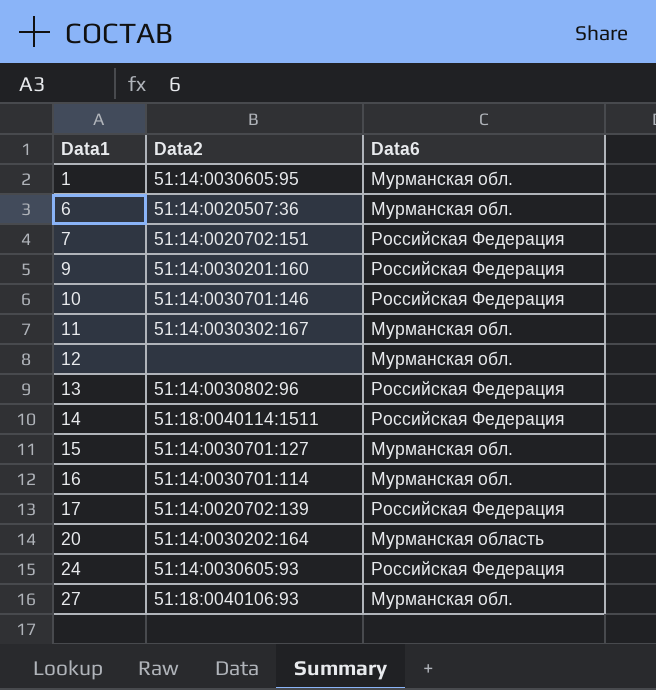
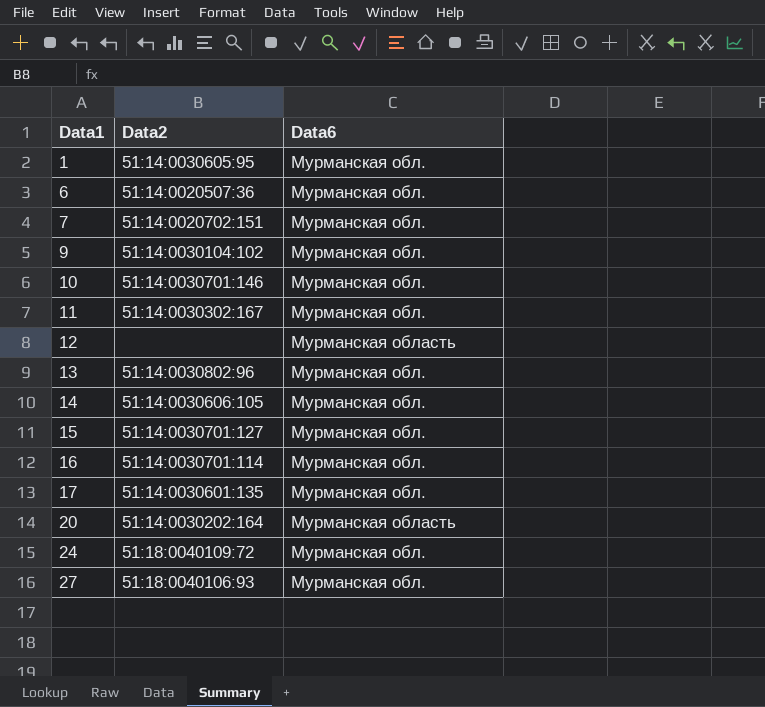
7 | Data6: Российская Федерация -> Мурманская обл.
9 | Data2: 51:14:0030201:160 -> 51:14:0030104:102
9 | Data6: Российская Федерация -> Мурманская обл.
10 | Data6: Российская Федерация -> Мурманская обл.
12 | Data6: Мурманская обл. -> Мурманская область
13 | Data6: Российская Федерация -> Мурманская обл.
14 | Data2: 51:18:0040114:1511 -> 51:14:0030606:105
14 | Data6: Российская Федерация -> Мурманская обл.
17 | Data2: 51:14:0020702:139 -> 51:14:0030601:135
17 | Data6: Российская Федерация -> Мурманская обл.
24 | Data2: 51:14:0030605:93 -> 51:18:0040109:72
24 | Data6: Российская Федерация -> Мурманская обл.

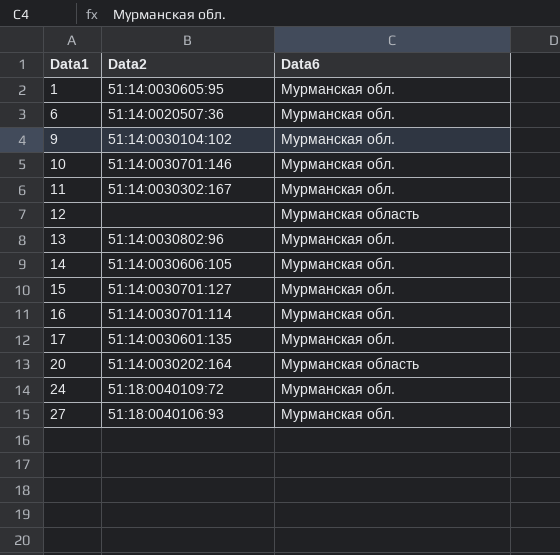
row 7: 51:14:0020702:151 | Мурманская обл. -> none

